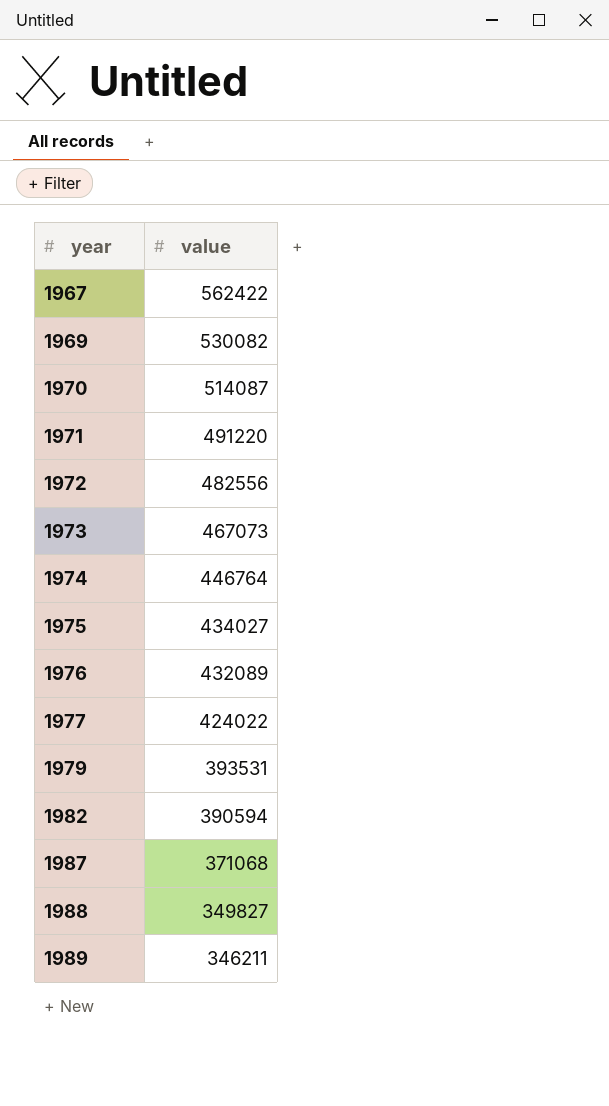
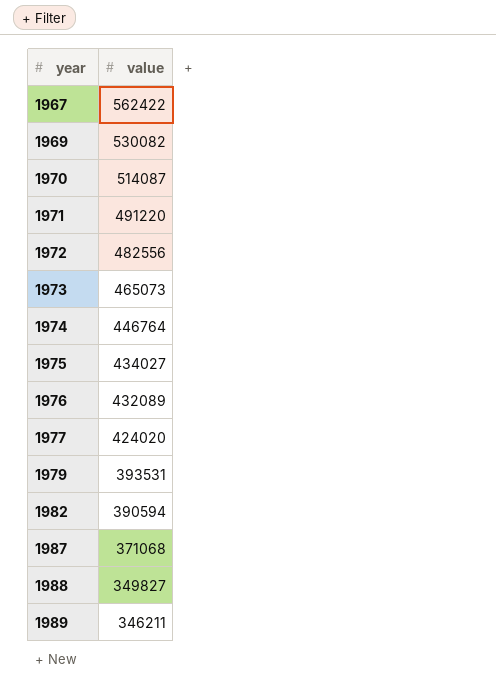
1973 | value: 467073 -> 465073
1977 | value: 424022 -> 424020

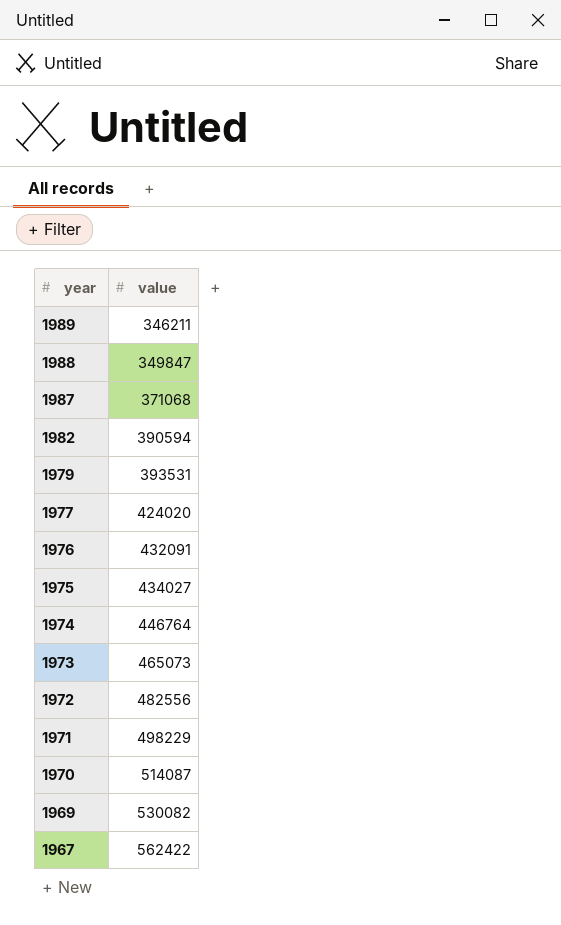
row order: year ascending -> year descending
1988 | value: 349827 -> 349847
1976 | value: 432089 -> 432091
1971 | value: 491220 -> 498229

